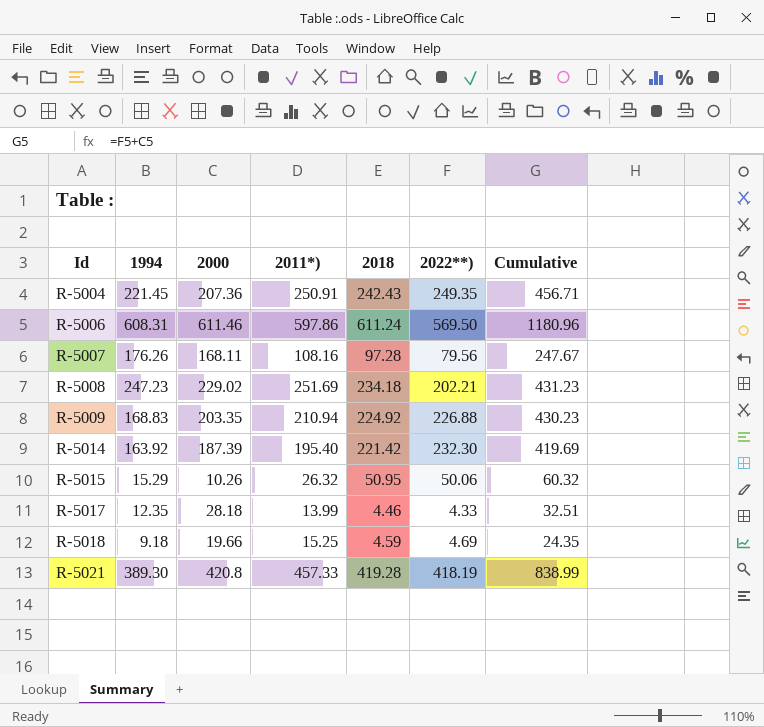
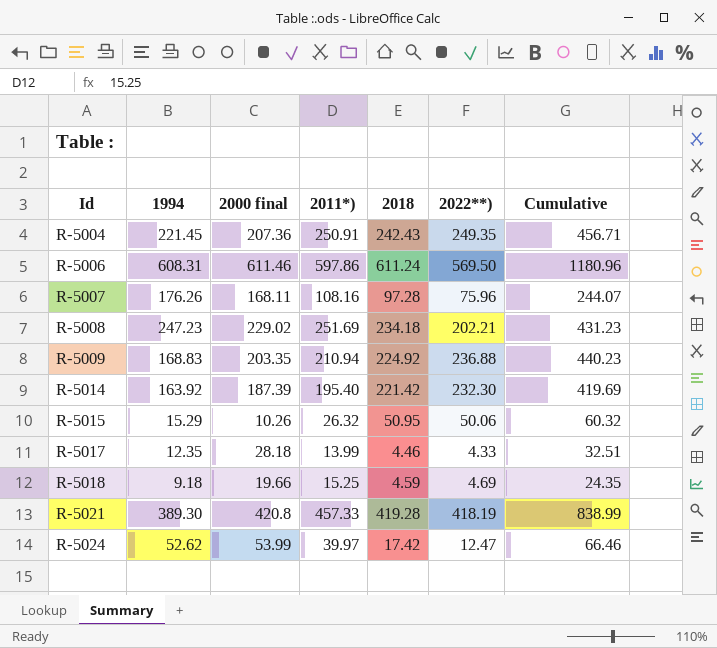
column name: 2000 -> 2000 final
R-5007 | 2022**): 79.56 -> 75.96
R-5007 | Cumulative: 247.67 -> 244.07
R-5009 | 2022**): 226.88 -> 236.88
R-5009 | Cumulative: 430.23 -> 440.23
row R-5024: none -> 52.62 | 53.99 | 39.97 | 17.42 | 12.47 | 66.46

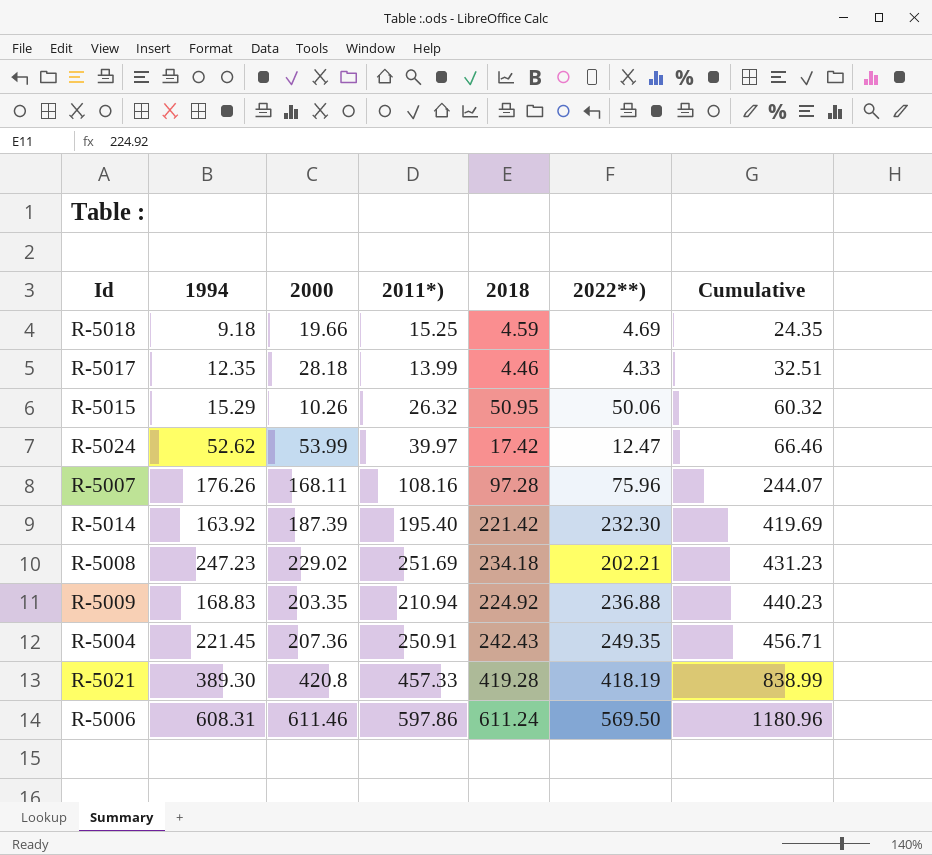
row order: Id ascending -> Cumulative ascending
column name: 2000 final -> 2000

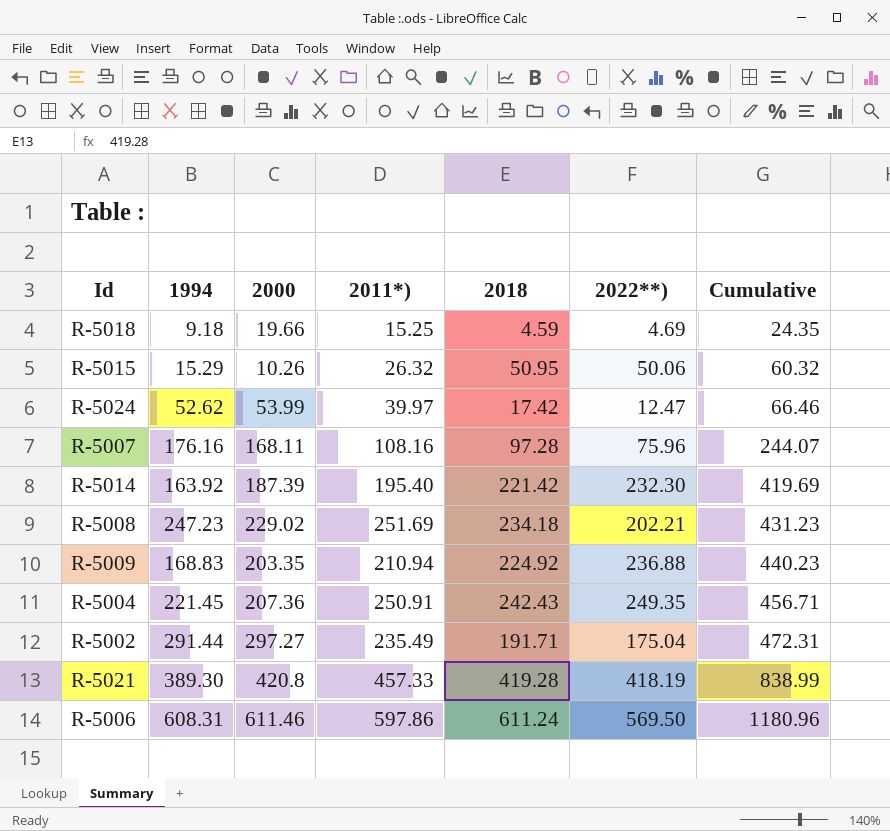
row R-5017: 12.35 | 28.18 | 13.99 | 4.46 | 4.33 | 32.51 -> none
R-5007 | 1994: 176.26 -> 176.16
row R-5002: none -> 291.44 | 297.27 | 235.49 | 191.71 | 175.04 | 472.31

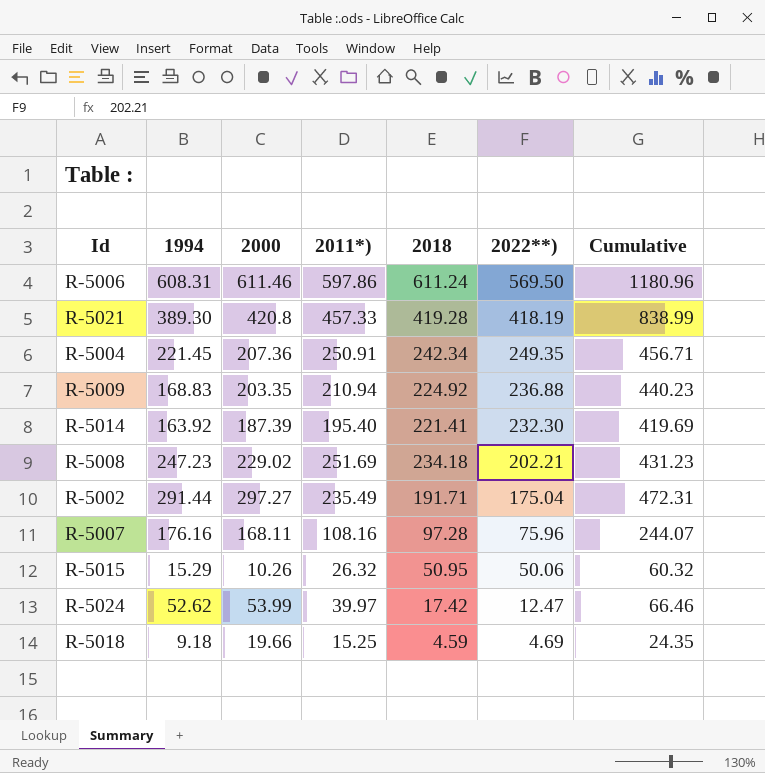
row order: Cumulative ascending -> 2022**) descending
R-5004 | 2018: 242.43 -> 242.34
R-5014 | 2018: 221.42 -> 221.41

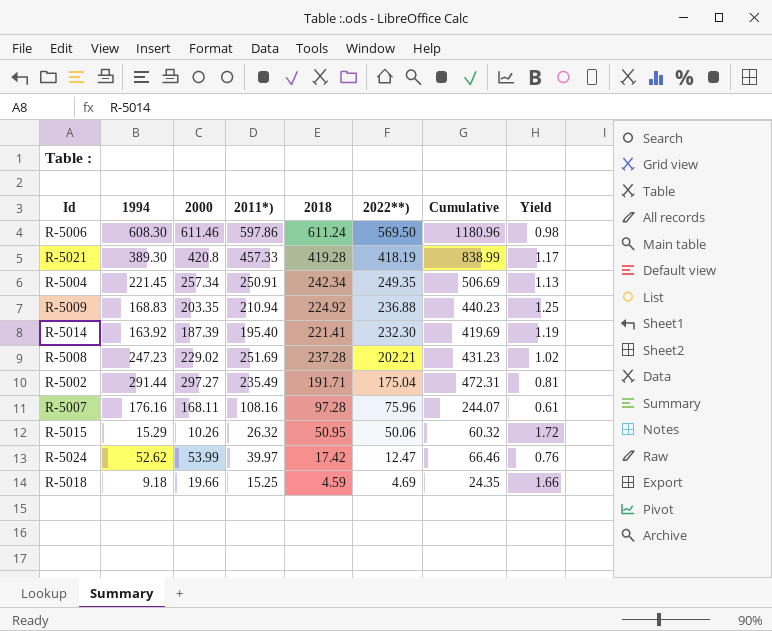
column Yield | formula: none -> [2011*)] / [1994]
R-5006 | 1994: 608.31 -> 608.30
R-5004 | 2000: 207.36 -> 257.34
R-5004 | Cumulative: 456.71 -> 506.69
R-5008 | 2018: 234.18 -> 237.28

